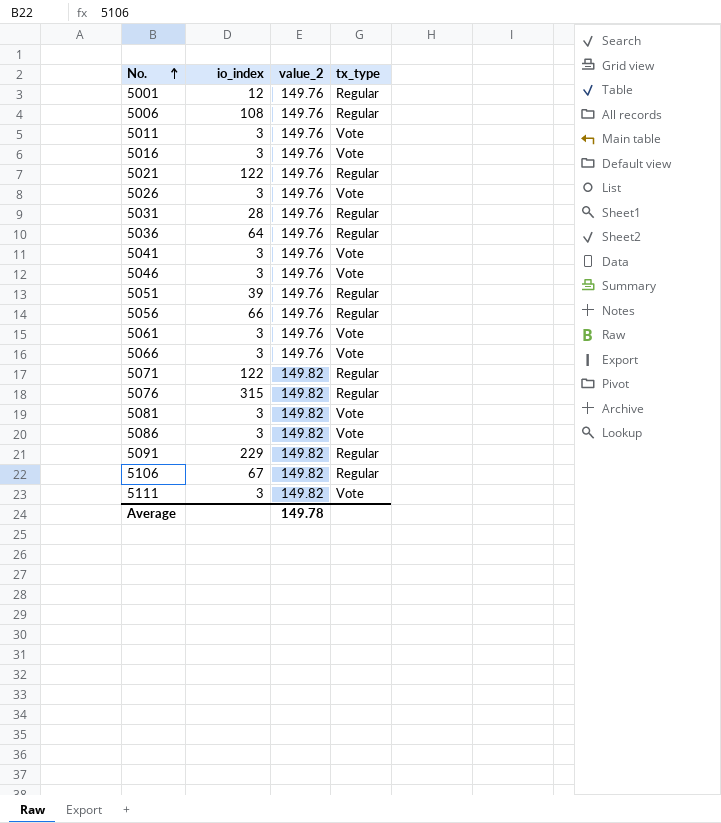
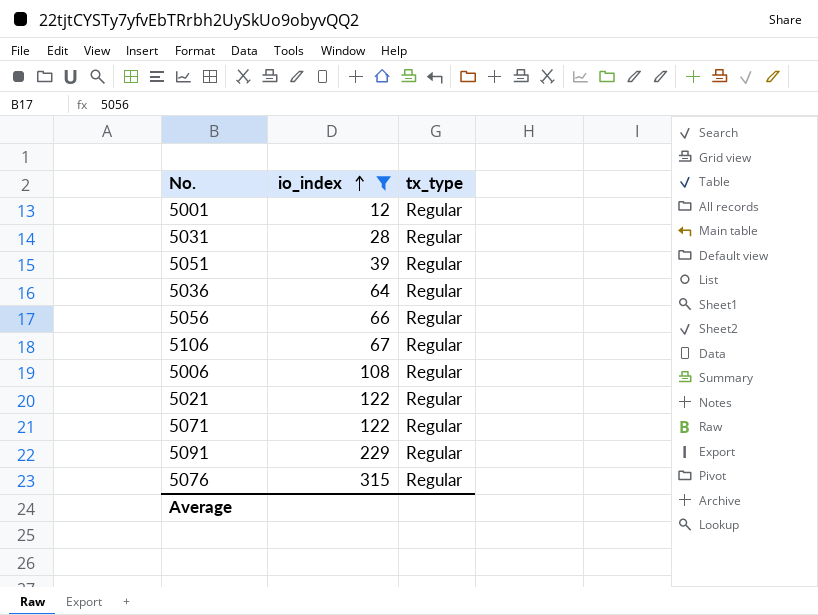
filter: none -> io_index != 3
row order: No. ascending -> io_index ascending
column value_2 | position: 3 -> none

